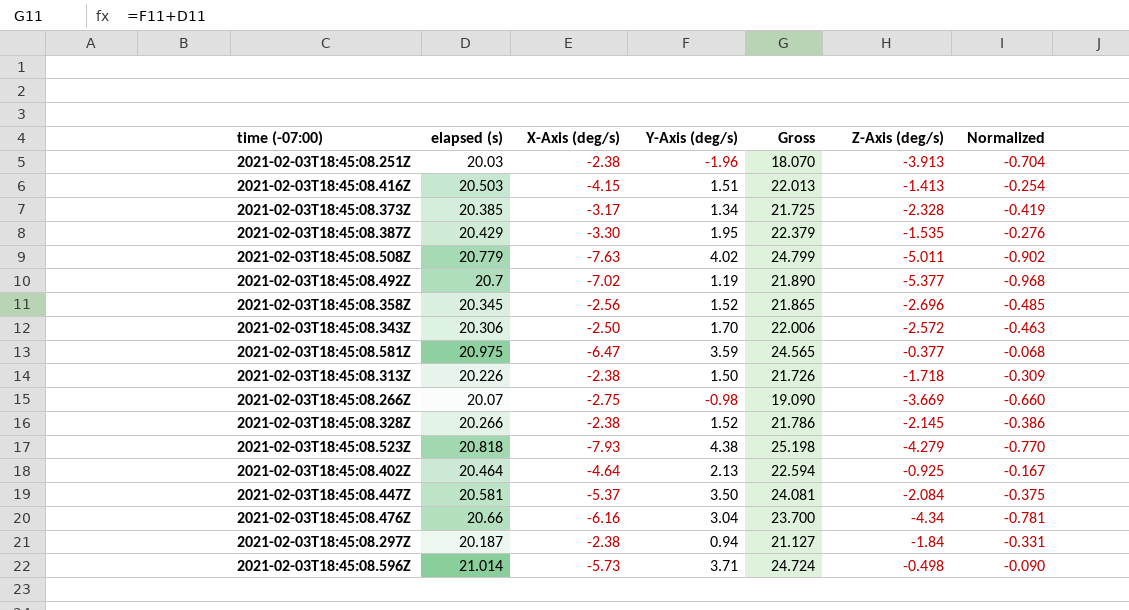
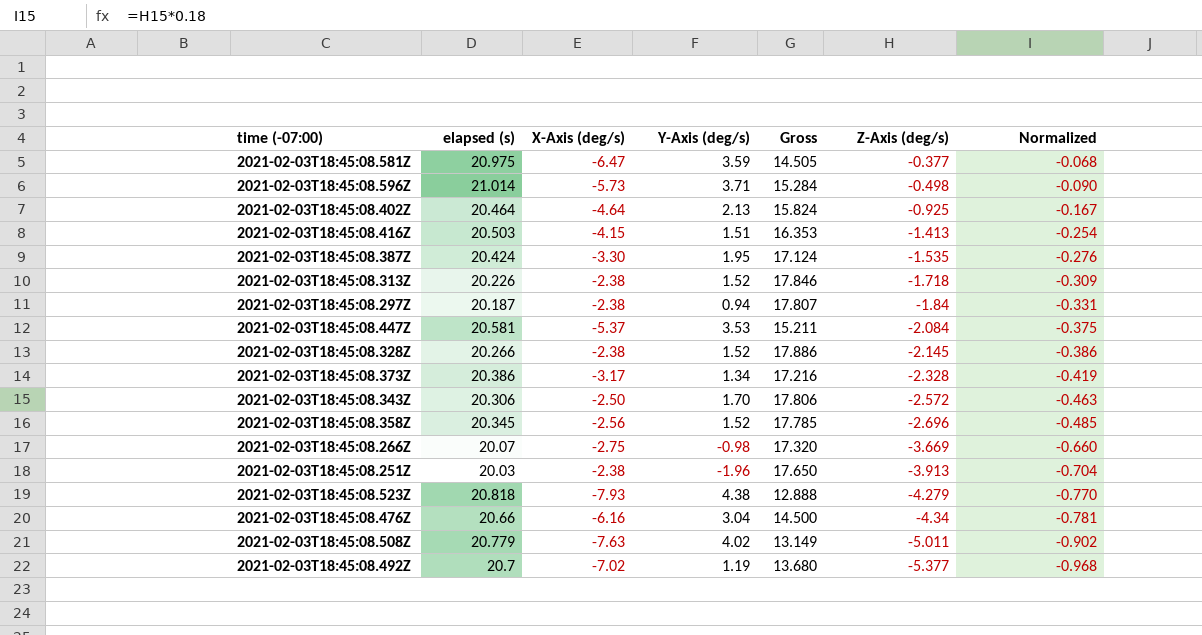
row order: none -> Z-Axis (deg/s) descending
column Gross | formula: [elapsed (s)] + [Y-Axis (deg/s)] -> [elapsed (s)] + [X-Axis (deg/s)]
2021-02-03T18:45:08.387Z | elapsed (s): 20.429 -> 20.424
2021-02-03T18:45:08.313Z | Y-Axis (deg/s): 1.50 -> 1.52
2021-02-03T18:45:08.447Z | Y-Axis (deg/s): 3.50 -> 3.53
2021-02-03T18:45:08.373Z | elapsed (s): 20.385 -> 20.386

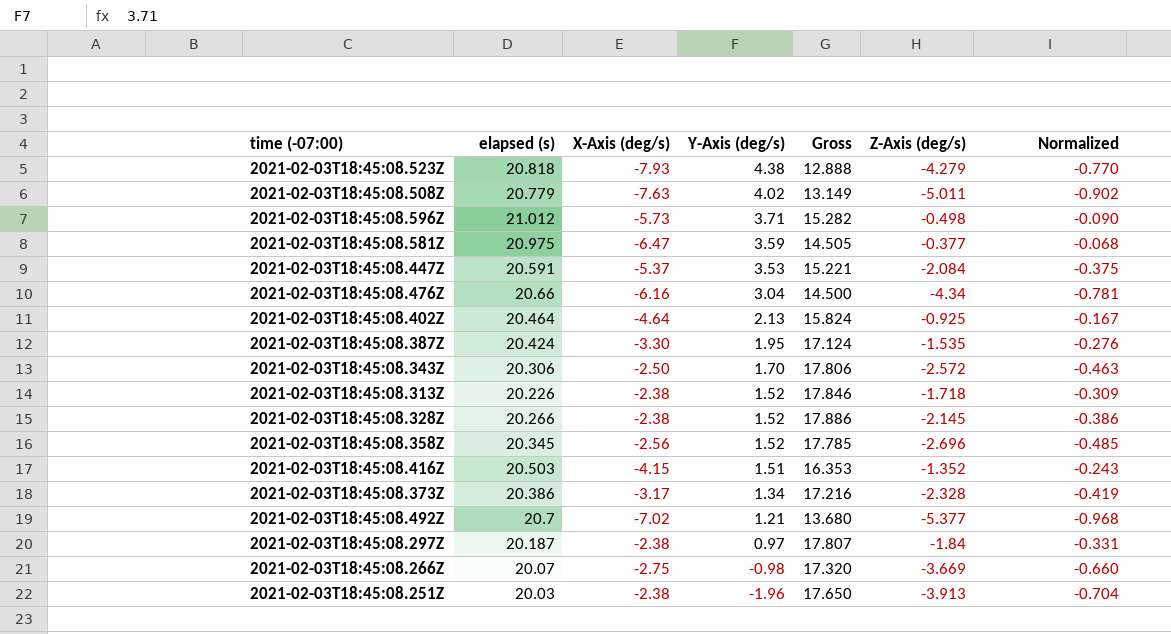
row order: Z-Axis (deg/s) descending -> Y-Axis (deg/s) descending
2021-02-03T18:45:08.596Z | elapsed (s): 21.014 -> 21.012
2021-02-03T18:45:08.596Z | Gross: 15.284 -> 15.282
2021-02-03T18:45:08.447Z | elapsed (s): 20.581 -> 20.591
2021-02-03T18:45:08.447Z | Gross: 15.211 -> 15.221
2021-02-03T18:45:08.416Z | Z-Axis (deg/s): -1.413 -> -1.352
2021-02-03T18:45:08.416Z | Normalized: -0.254 -> -0.243
2021-02-03T18:45:08.492Z | Y-Axis (deg/s): 1.19 -> 1.21
2021-02-03T18:45:08.297Z | Y-Axis (deg/s): 0.94 -> 0.97

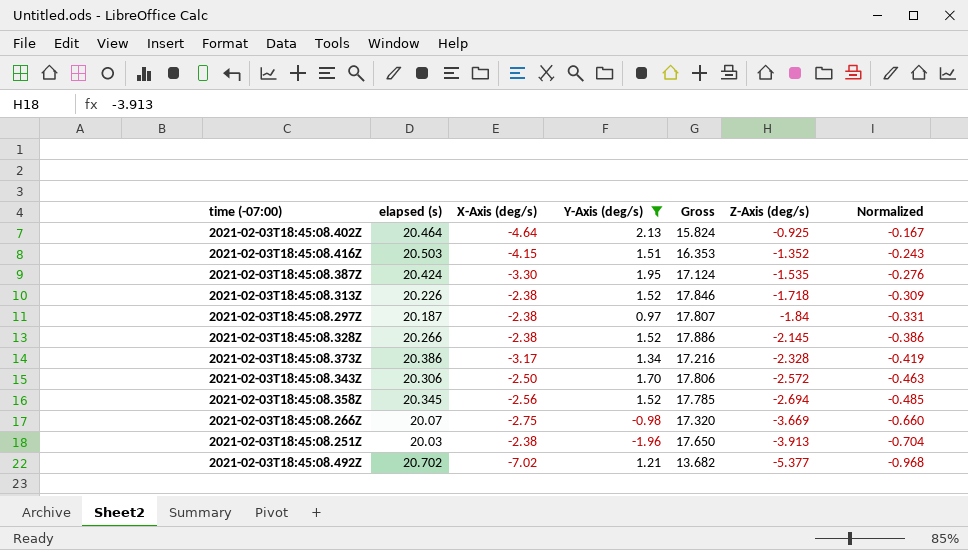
filter: none -> Y-Axis (deg/s) <= 2.13
row order: Y-Axis (deg/s) descending -> Z-Axis (deg/s) descending
2021-02-03T18:45:08.358Z | Z-Axis (deg/s): -2.696 -> -2.694
2021-02-03T18:45:08.492Z | elapsed (s): 20.7 -> 20.702
2021-02-03T18:45:08.492Z | Gross: 13.680 -> 13.682

